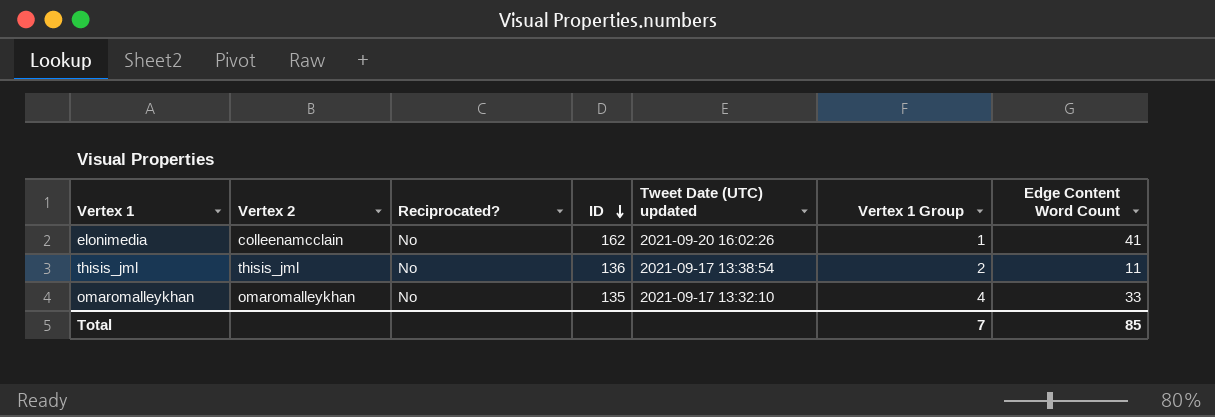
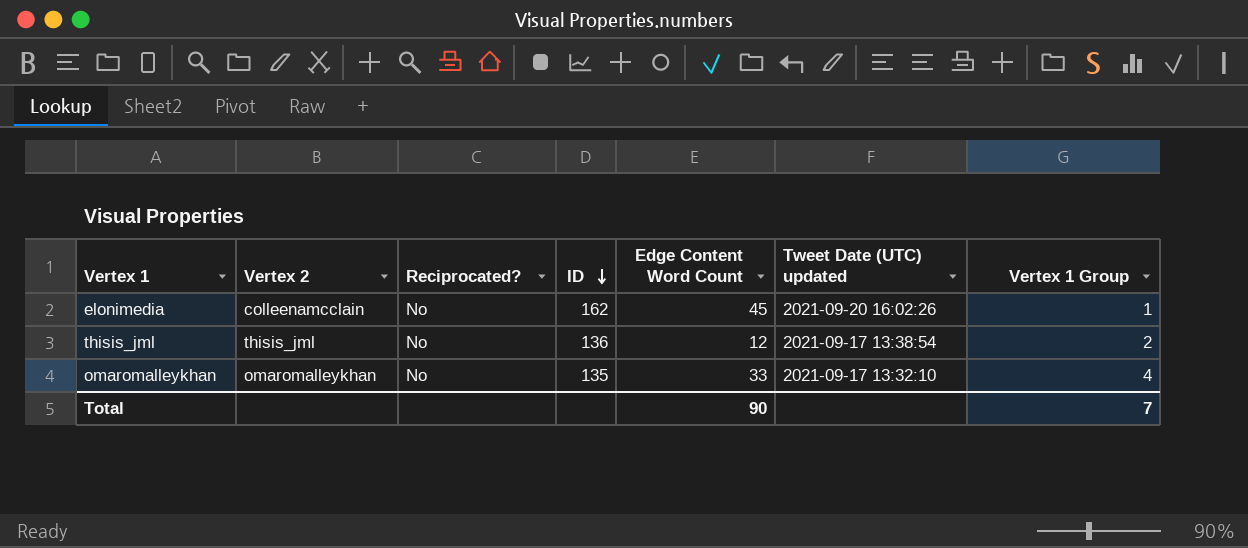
column Edge Content Word Count | position: 7 -> 5
elonimedia | Edge Content Word Count: 41 -> 45
thisis_jml | Edge Content Word Count: 11 -> 12
Total | Edge Content Word Count: 85 -> 90

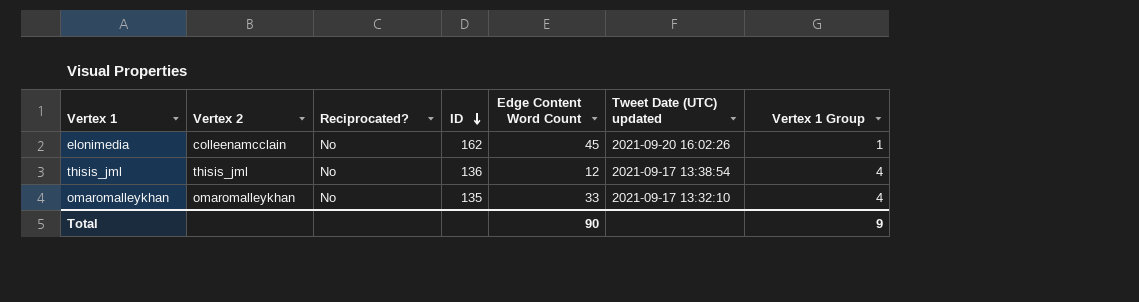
thisis_jml | Vertex 1 Group: 2 -> 4
Total | Vertex 1 Group: 7 -> 9

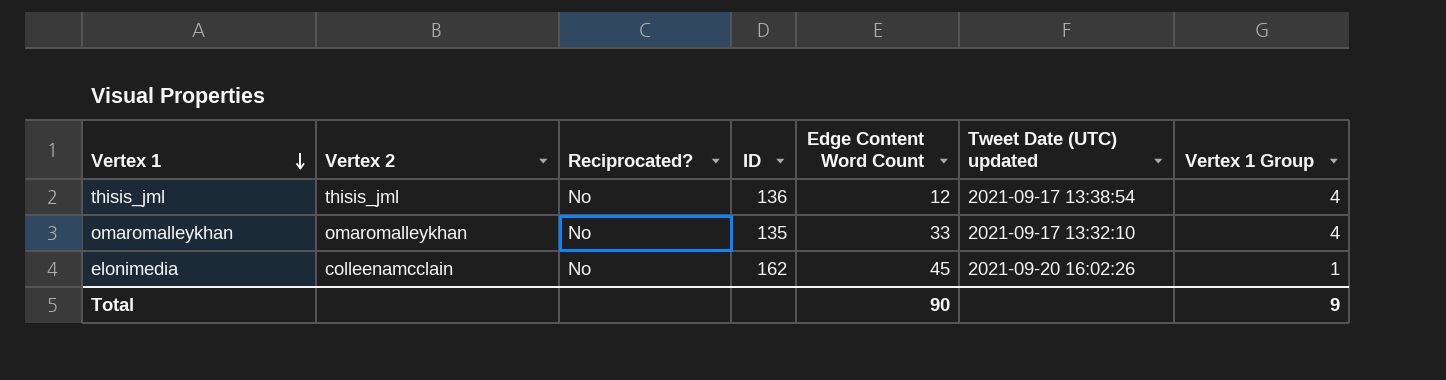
row order: ID descending -> Vertex 1 descending

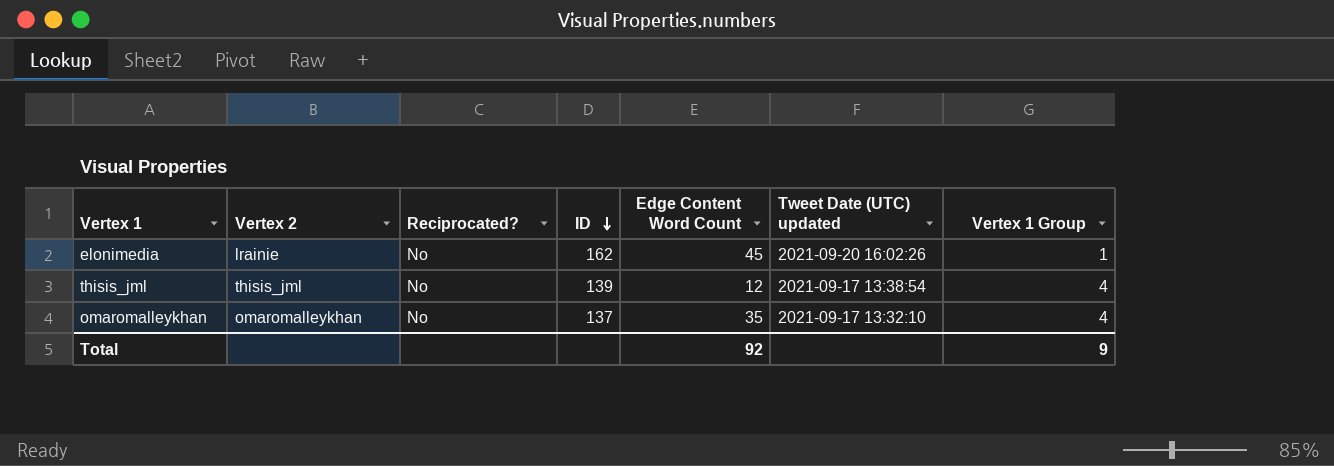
row order: Vertex 1 descending -> ID descending
elonimedia | Vertex 2: colleenamcclain -> lrainie
thisis_jml | ID: 136 -> 139
omaromalleykhan | ID: 135 -> 137
omaromalleykhan | Edge Content Word Count: 33 -> 35
Total | Edge Content Word Count: 90 -> 92

